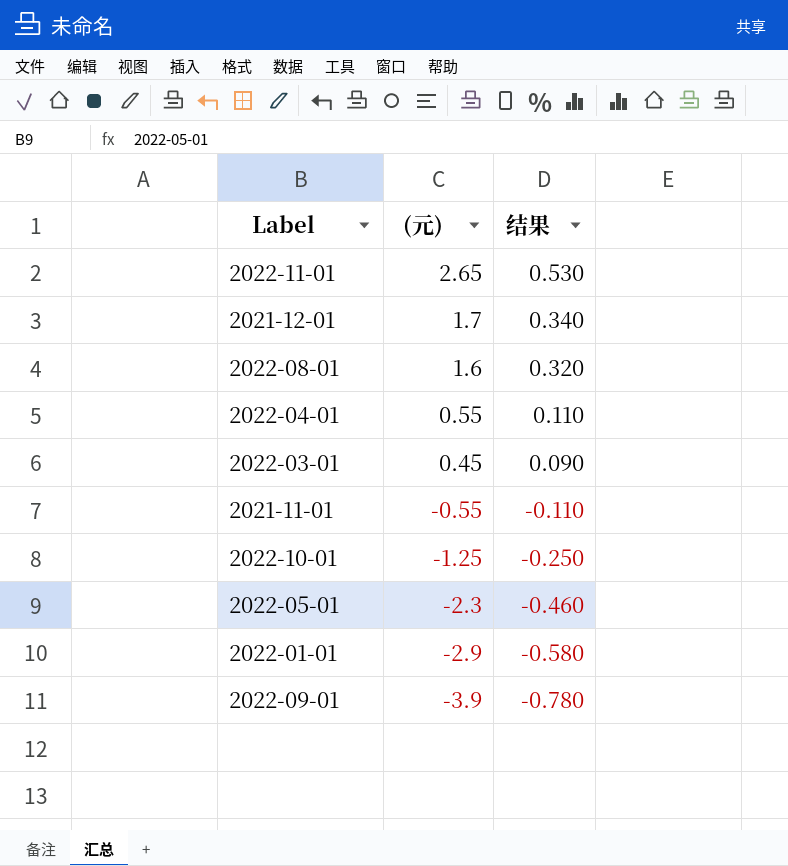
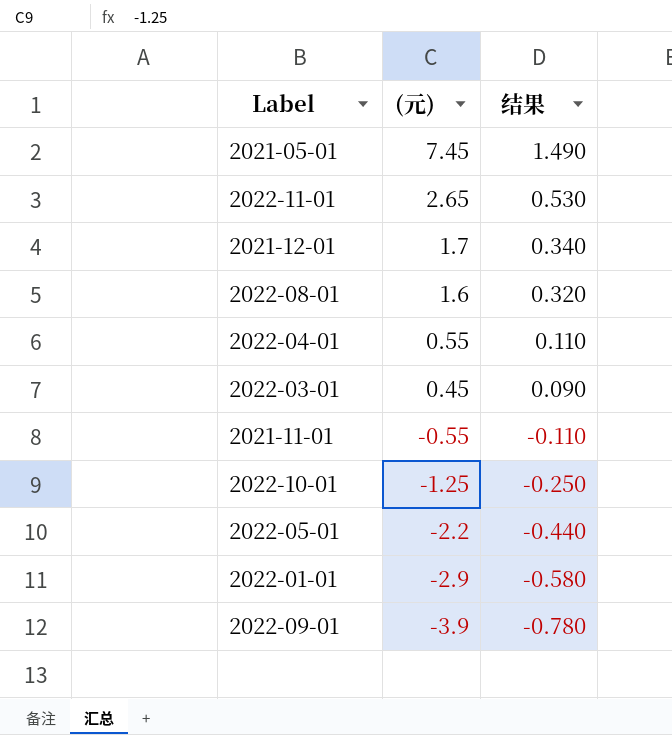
row 2021-05-01: none -> 7.45 | 1.490
2022-05-01 | (元): -2.3 -> -2.2
2022-05-01 | 结果: -0.460 -> -0.440

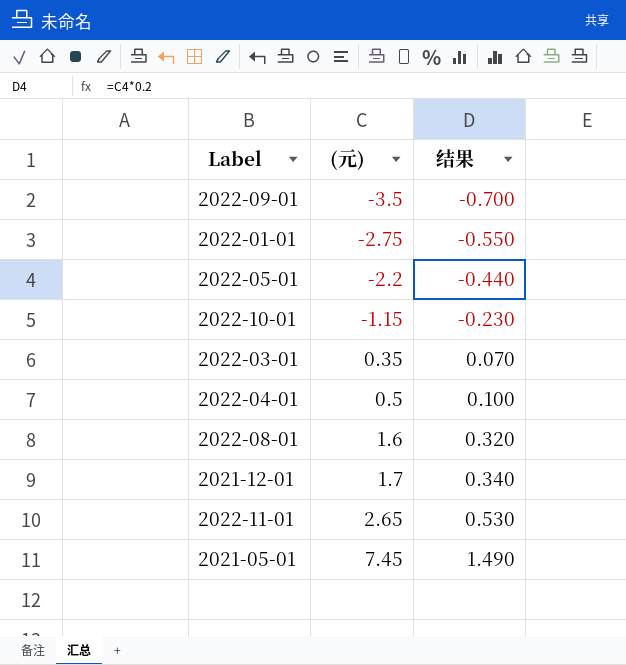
row order: (元) descending -> (元) ascending
row 2021-11-01: -0.55 | -0.110 -> none
2022-09-01 | (元): -3.9 -> -3.5
2022-09-01 | 结果: -0.780 -> -0.700
2022-01-01 | (元): -2.9 -> -2.75
2022-01-01 | 结果: -0.580 -> -0.550
2022-10-01 | (元): -1.25 -> -1.15
2022-10-01 | 结果: -0.250 -> -0.230
2022-03-01 | (元): 0.45 -> 0.35
2022-03-01 | 结果: 0.090 -> 0.070
2022-04-01 | (元): 0.55 -> 0.5
2022-04-01 | 结果: 0.110 -> 0.100

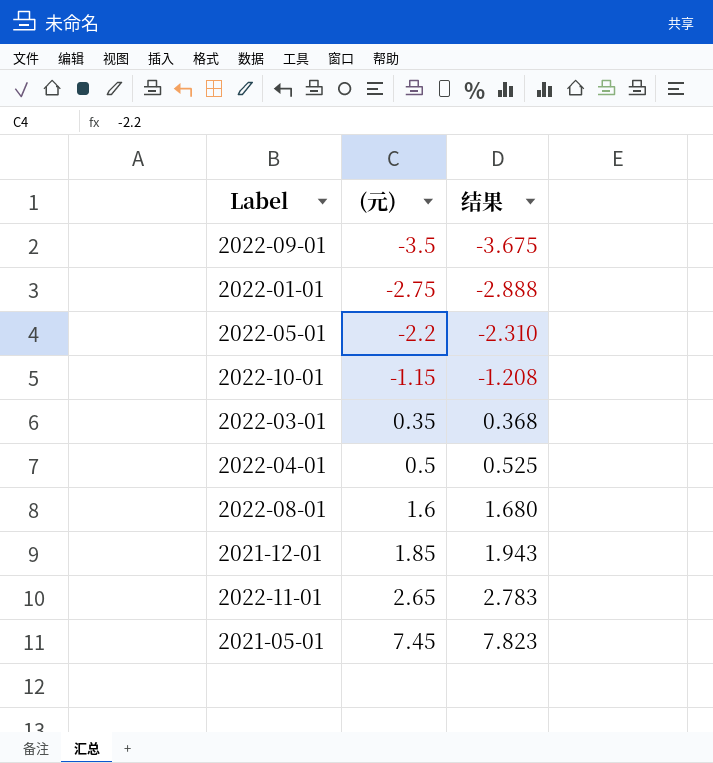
column 结果 | formula: [(元)] * 0.2 -> [(元)] * 1.05
2021-12-01 | (元): 1.7 -> 1.85

